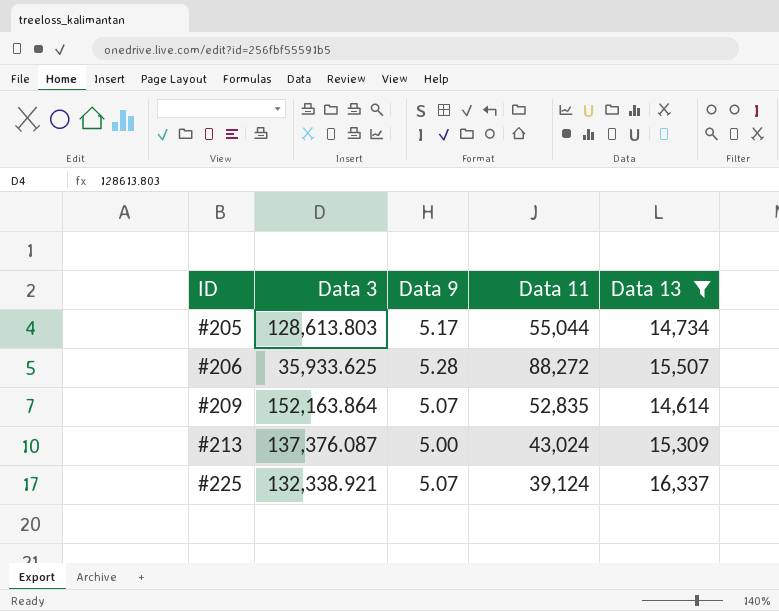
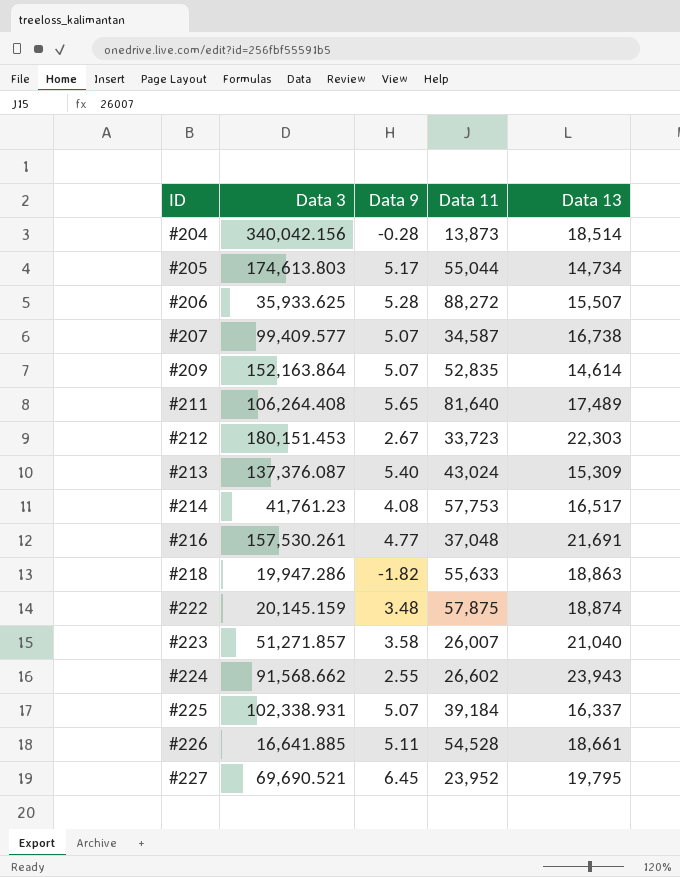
filter: Data 13 <= 16,337 -> none
#205 | Data 3: 128,613.803 -> 174,613.803
#213 | Data 9: 5.00 -> 5.40
#225 | Data 3: 132,338.921 -> 102,338.931
#225 | Data 11: 39,124 -> 39,184

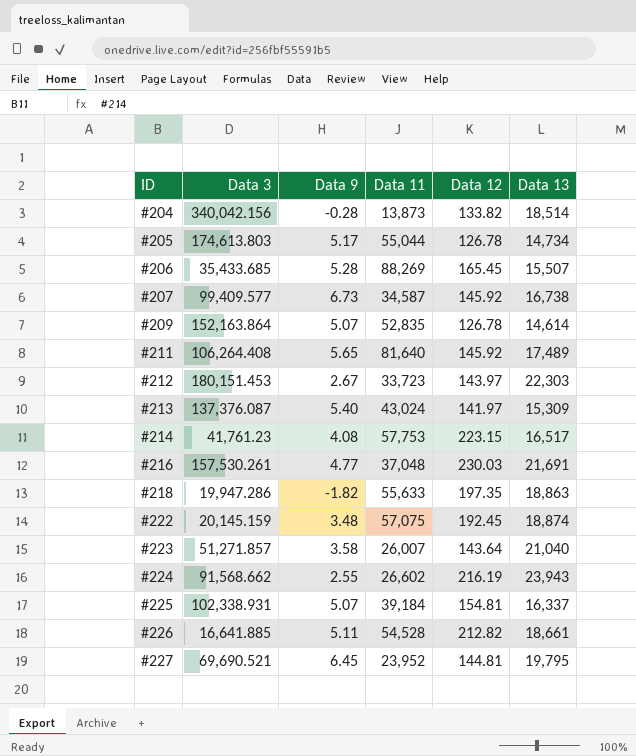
column Data 12 | position: none -> 5
#206 | Data 3: 35,933.625 -> 35,433.685
#206 | Data 11: 88,272 -> 88,269
#207 | Data 9: 5.07 -> 6.73
#222 | Data 11: 57,875 -> 57,075

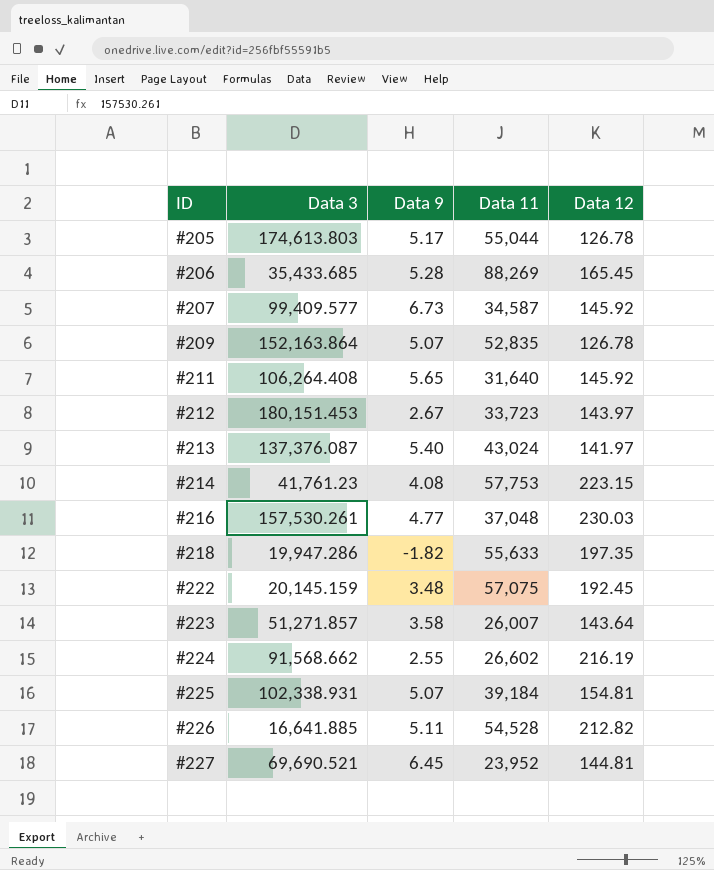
column Data 13 | position: 6 -> none
row #204: 340,042.156 | -0.28 | 13,873 | 133.82 | 18,514 -> none
#211 | Data 11: 81,640 -> 31,640

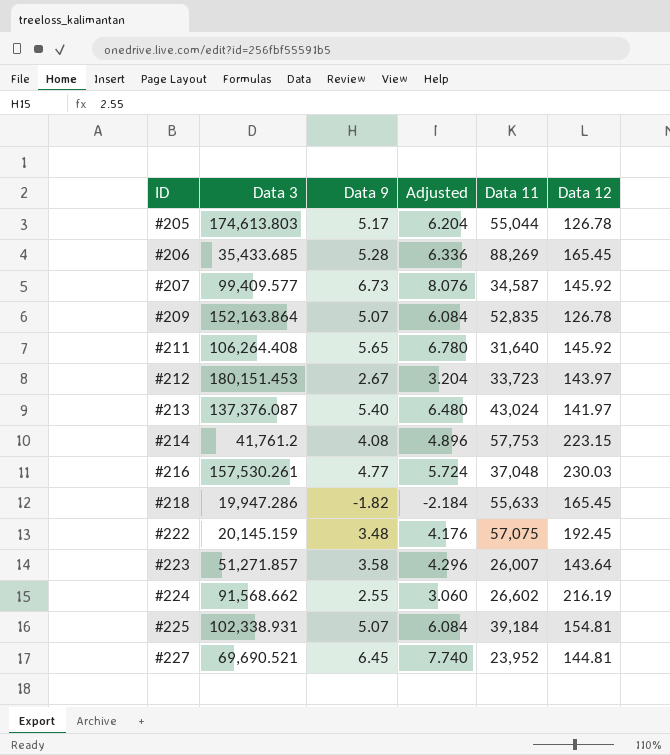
column Adjusted | formula: none -> [Data 9] * 1.2
row #226: 16,641.885 | 5.11 | 54,528 | 212.82 -> none
#214 | Data 3: 41,761.23 -> 41,761.2
#218 | Data 12: 197.35 -> 165.45

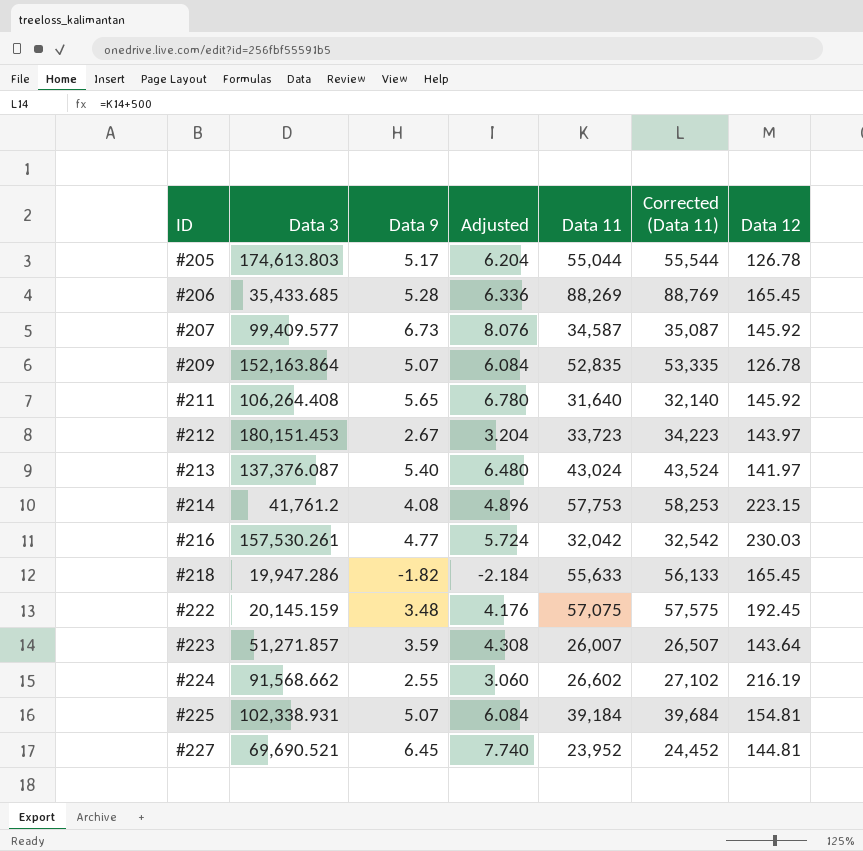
column Corrected (Data 11) | formula: none -> [Data 11] + 500
#216 | Data 11: 37,048 -> 32,042
#223 | Data 9: 3.58 -> 3.59
#223 | Adjusted: 4.296 -> 4.308

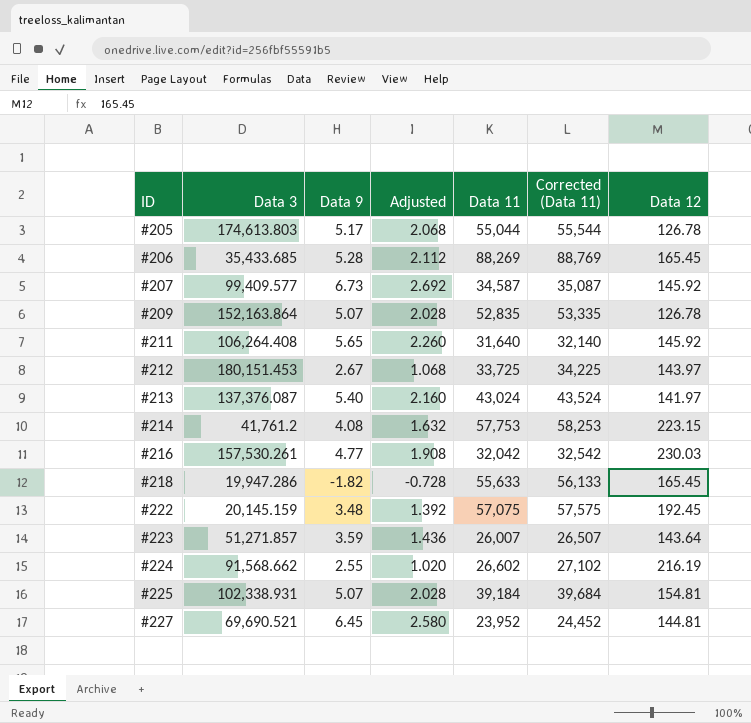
column Adjusted | formula: [Data 9] * 1.2 -> [Data 9] * 0.4
#212 | Data 11: 33,723 -> 33,725
#212 | Corrected (Data 11): 34,223 -> 34,225

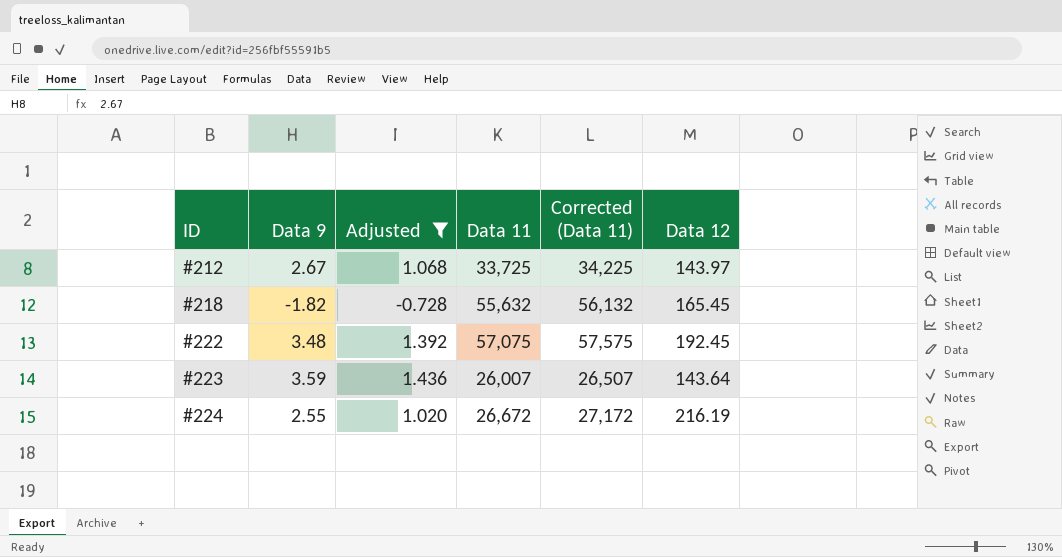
filter: none -> Adjusted <= 1.436
column Data 3 | position: 2 -> none
#218 | Data 11: 55,633 -> 55,632
#218 | Corrected (Data 11): 56,133 -> 56,132
#224 | Data 11: 26,602 -> 26,672
#224 | Corrected (Data 11): 27,102 -> 27,172

